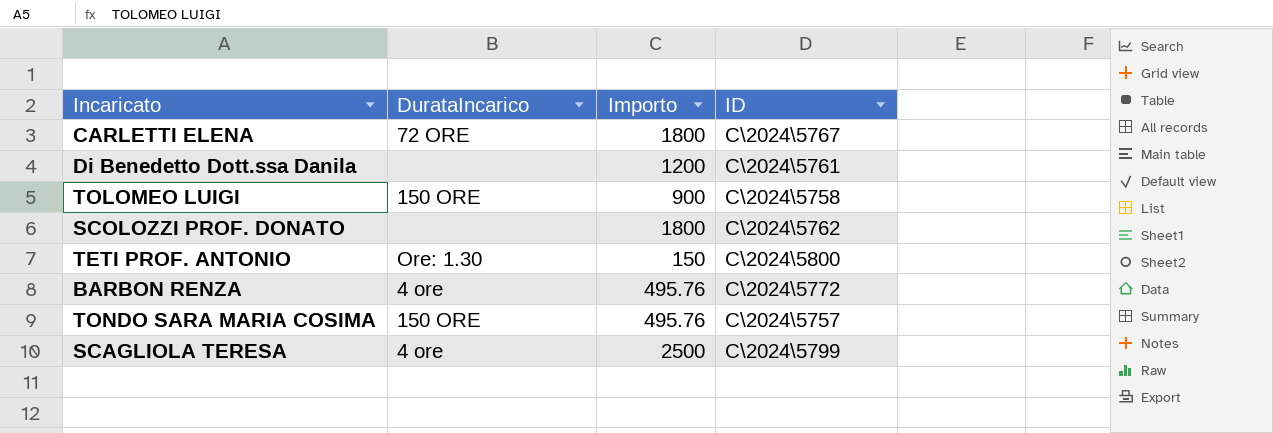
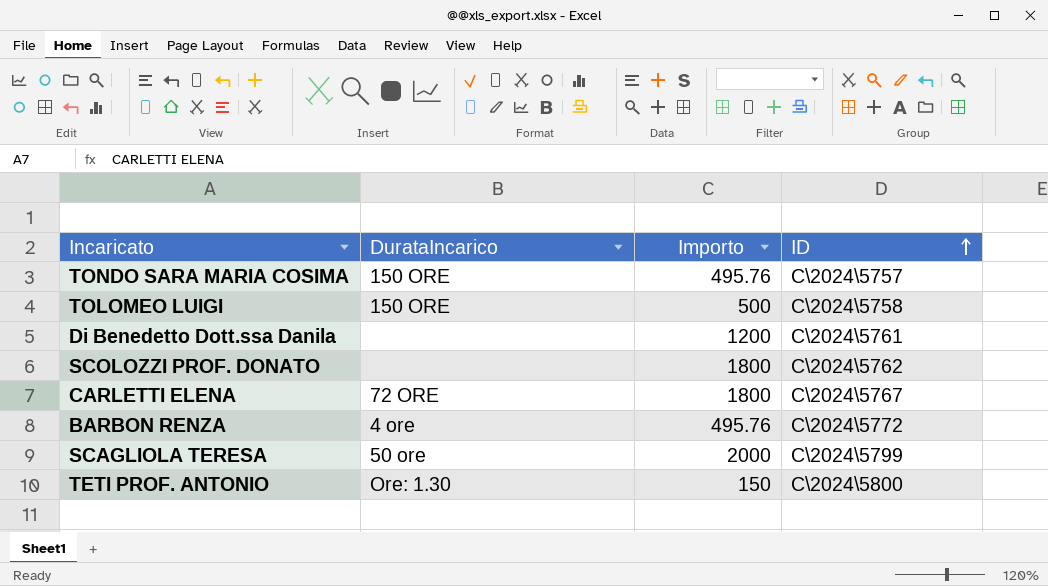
row order: none -> ID ascending
TOLOMEO LUIGI | Importo: 900 -> 500
SCAGLIOLA TERESA | DurataIncarico: 4 ore -> 50 ore
SCAGLIOLA TERESA | Importo: 2500 -> 2000

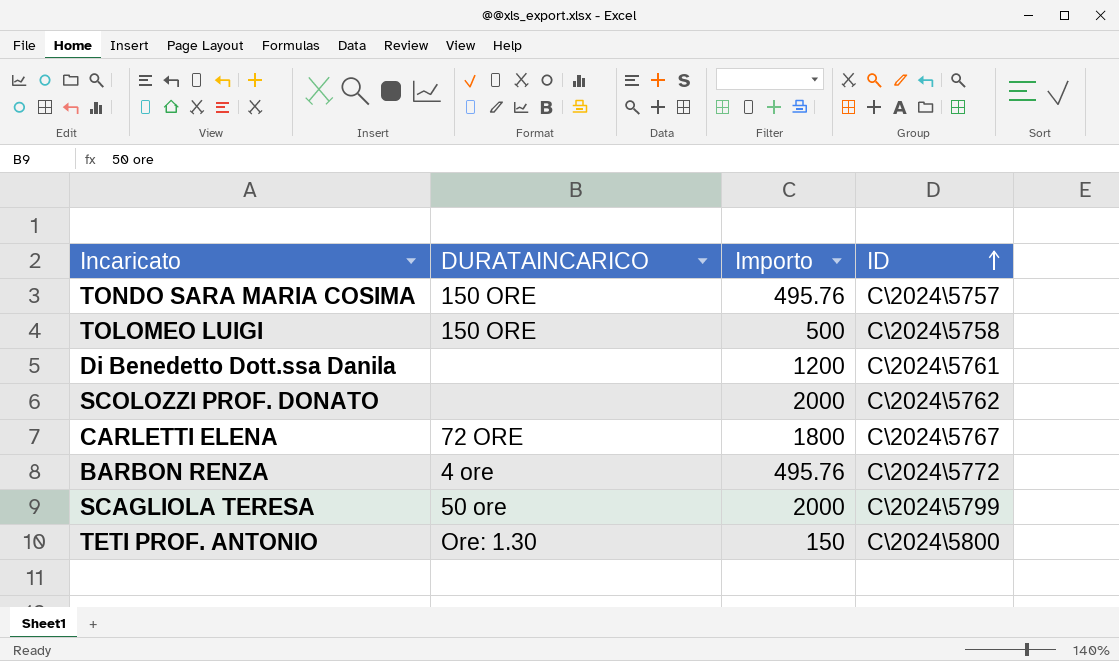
column name: DurataIncarico -> DURATAINCARICO
SCOLOZZI PROF. DONATO | Importo: 1800 -> 2000

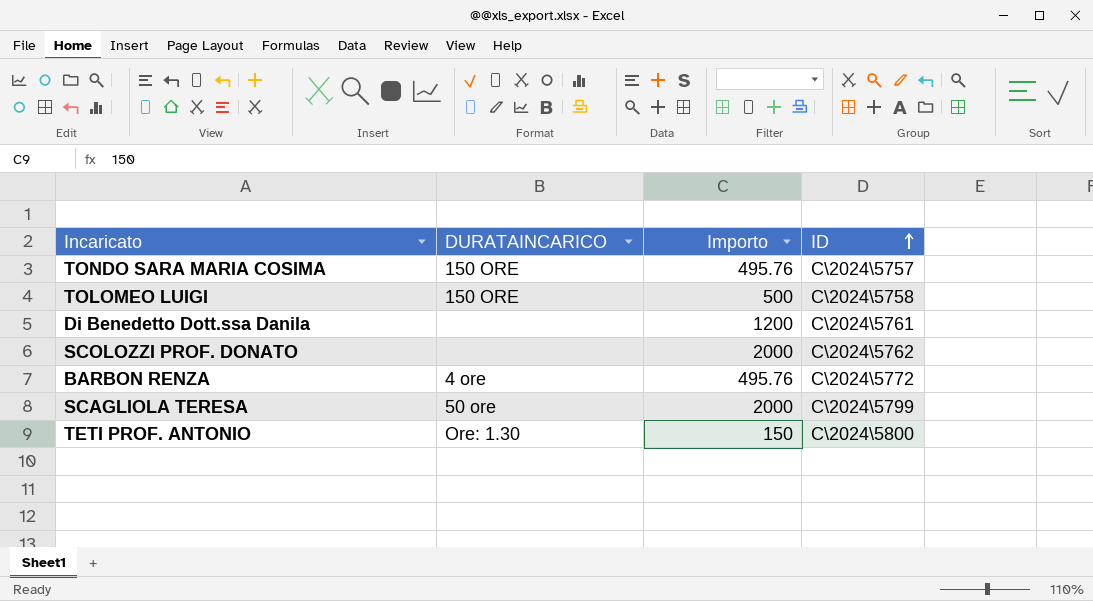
row CARLETTI ELENA: 72 ORE | 1800 | C\2024\5767 -> none

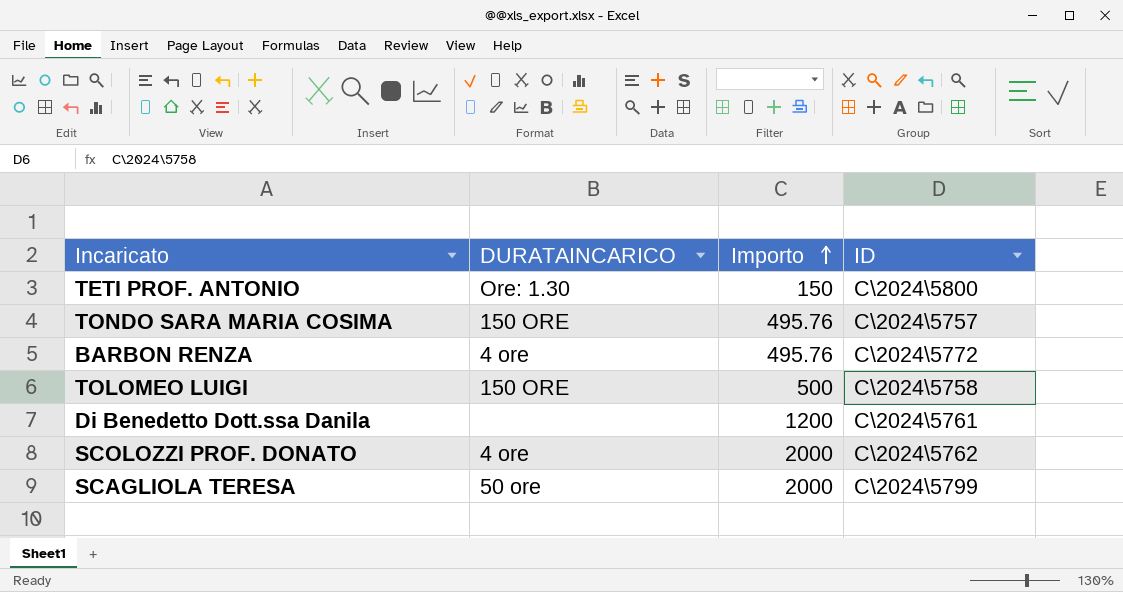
row order: ID ascending -> Importo ascending
SCOLOZZI PROF. DONATO | DURATAINCARICO: none -> 4 ore

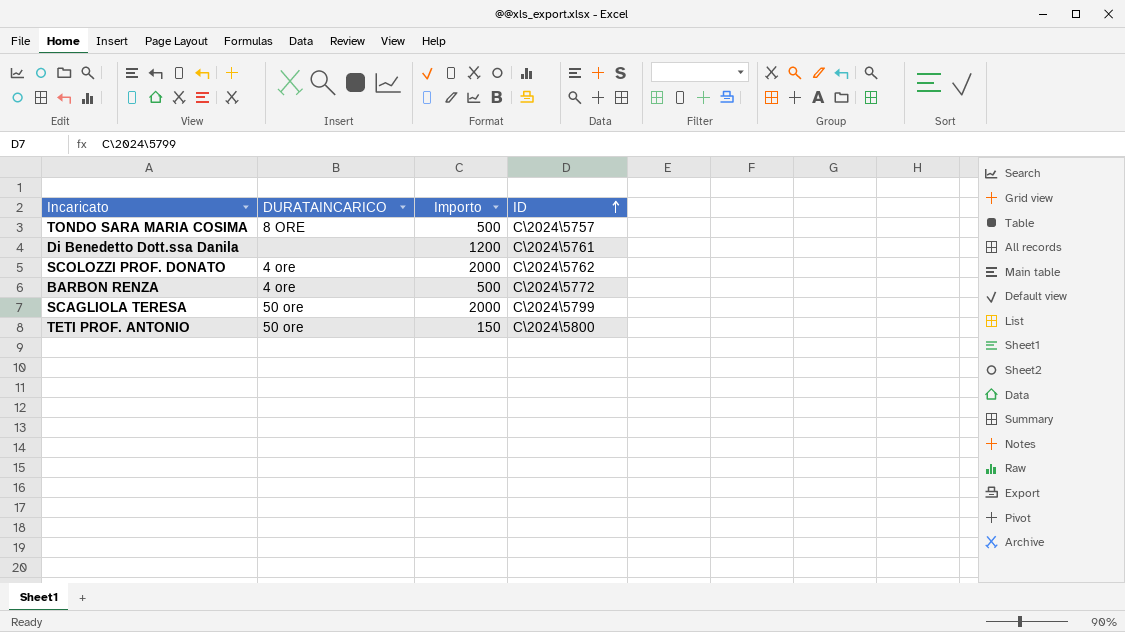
row order: Importo ascending -> ID ascending
row TOLOMEO LUIGI: 150 ORE | 500 | C\2024\5758 -> none
TONDO SARA MARIA COSIMA | DURATAINCARICO: 150 ORE -> 8 ORE
TONDO SARA MARIA COSIMA | Importo: 495.76 -> 500
BARBON RENZA | Importo: 495.76 -> 500
TETI PROF. ANTONIO | DURATAINCARICO: Ore: 1.30 -> 50 ore

